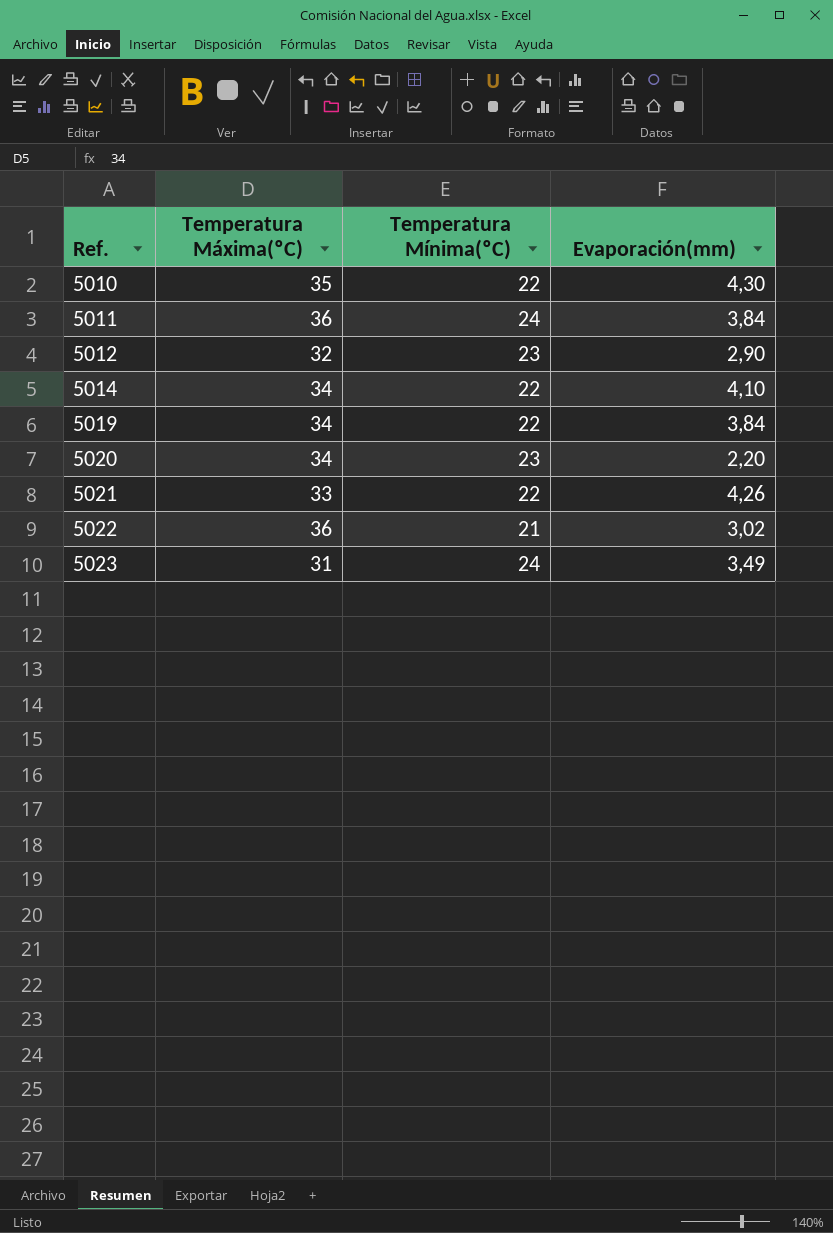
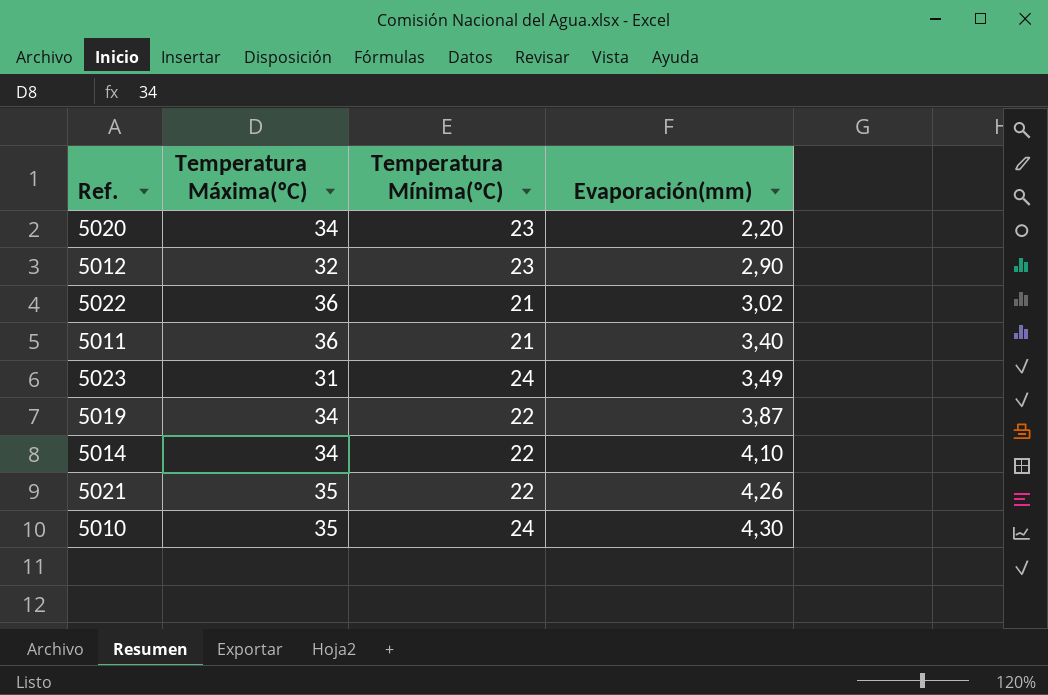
row order: Ref. ascending -> Evaporación(mm) ascending
5011 | Temperatura Mínima(ºC): 24 -> 21
5011 | Evaporación(mm): 3,84 -> 3,40
5019 | Evaporación(mm): 3,84 -> 3,87
5021 | Temperatura Máxima(ºC): 33 -> 35
5010 | Temperatura Mínima(ºC): 22 -> 24

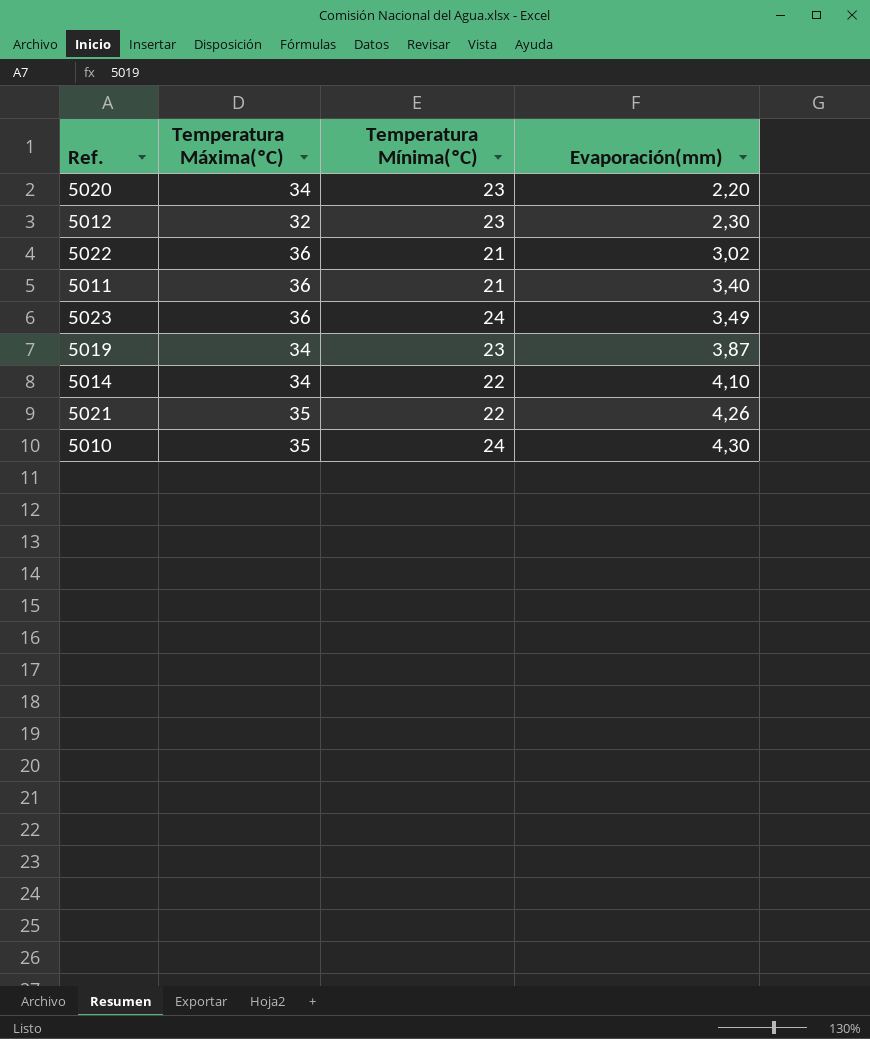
5012 | Evaporación(mm): 2,90 -> 2,30
5023 | Temperatura Máxima(ºC): 31 -> 36
5019 | Temperatura Mínima(ºC): 22 -> 23

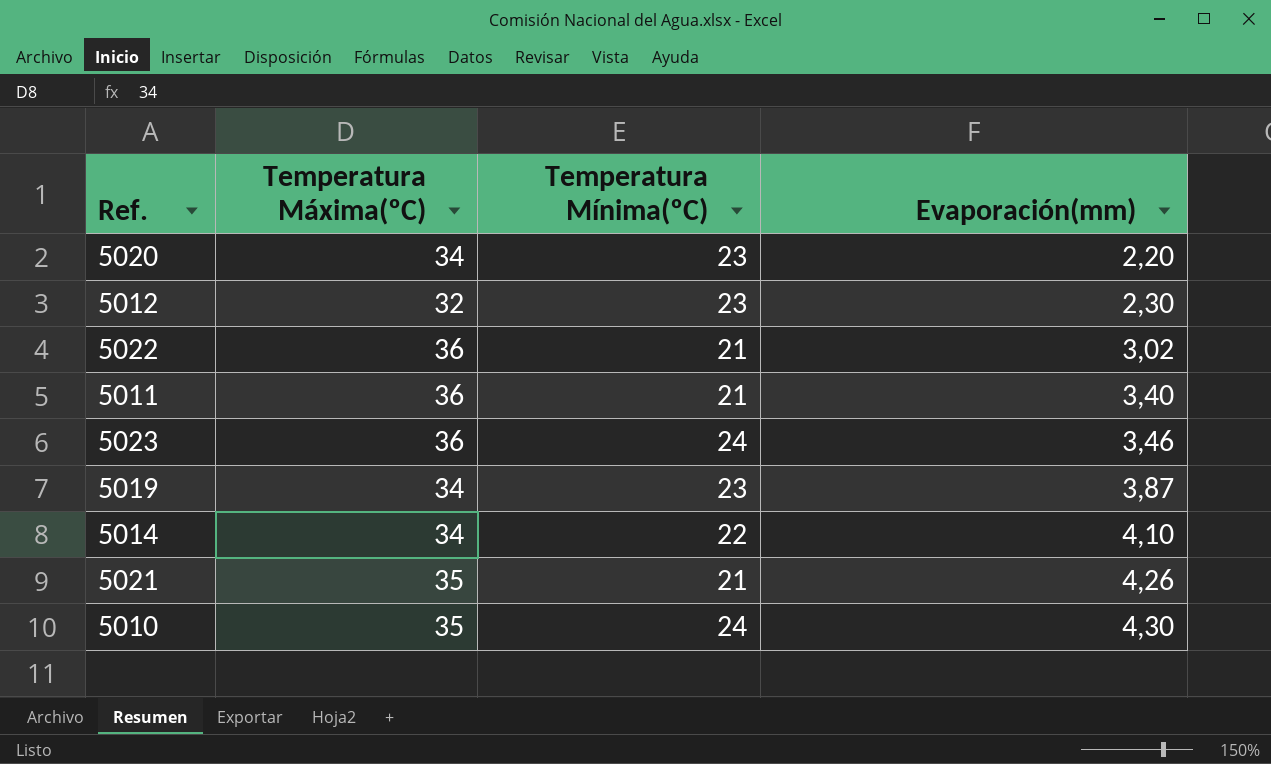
5023 | Evaporación(mm): 3,49 -> 3,46
5021 | Temperatura Mínima(ºC): 22 -> 21

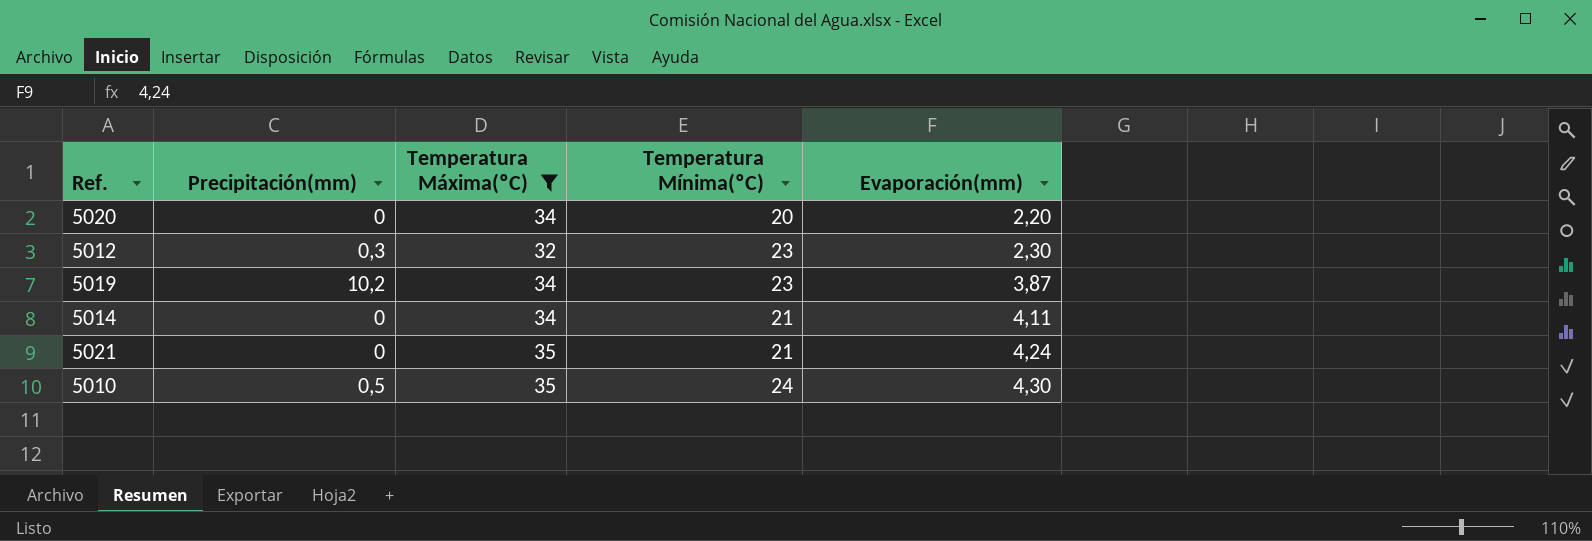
filter: none -> Temperatura Máxima(ºC) != 36
column Precipitación(mm) | position: none -> 2
5020 | Temperatura Mínima(ºC): 23 -> 20
5014 | Temperatura Mínima(ºC): 22 -> 21
5014 | Evaporación(mm): 4,10 -> 4,11
5021 | Evaporación(mm): 4,26 -> 4,24

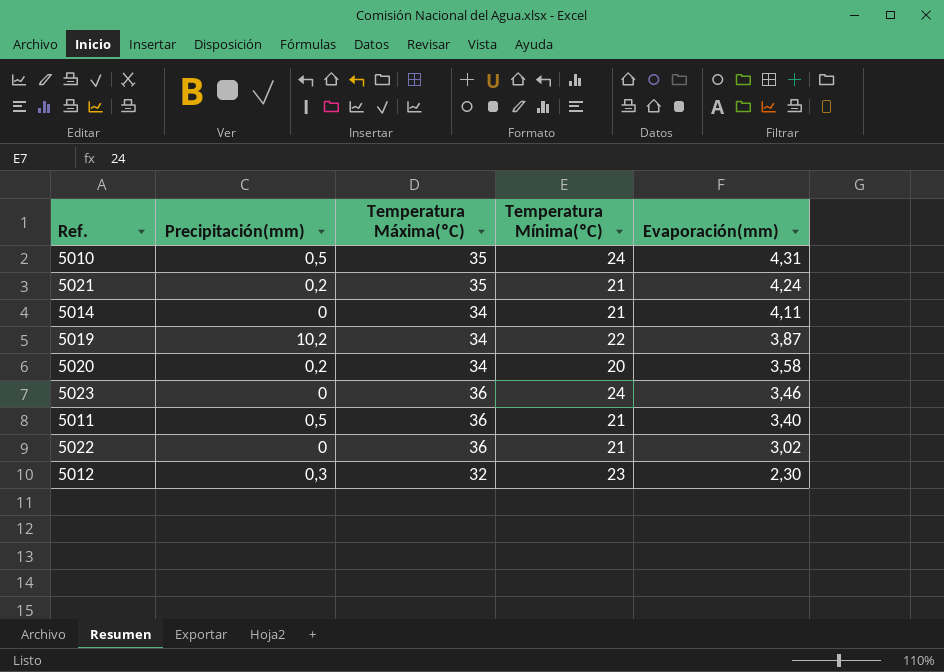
filter: Temperatura Máxima(ºC) != 36 -> none
row order: Evaporación(mm) ascending -> Evaporación(mm) descending
5010 | Evaporación(mm): 4,30 -> 4,31
5021 | Precipitación(mm): 0 -> 0,2
5019 | Temperatura Mínima(ºC): 23 -> 22
5020 | Precipitación(mm): 0 -> 0,2
5020 | Evaporación(mm): 2,20 -> 3,58

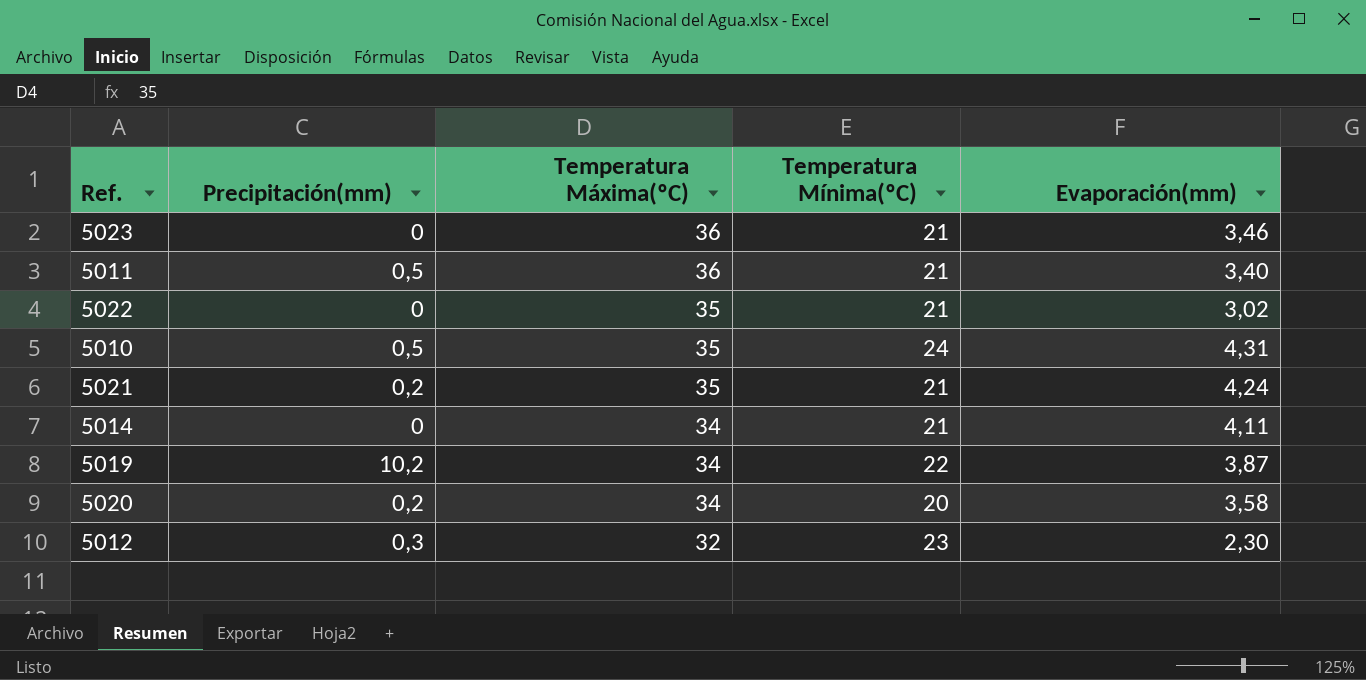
row order: Evaporación(mm) descending -> Temperatura Máxima(ºC) descending
5023 | Temperatura Mínima(ºC): 24 -> 21
5022 | Temperatura Máxima(ºC): 36 -> 35

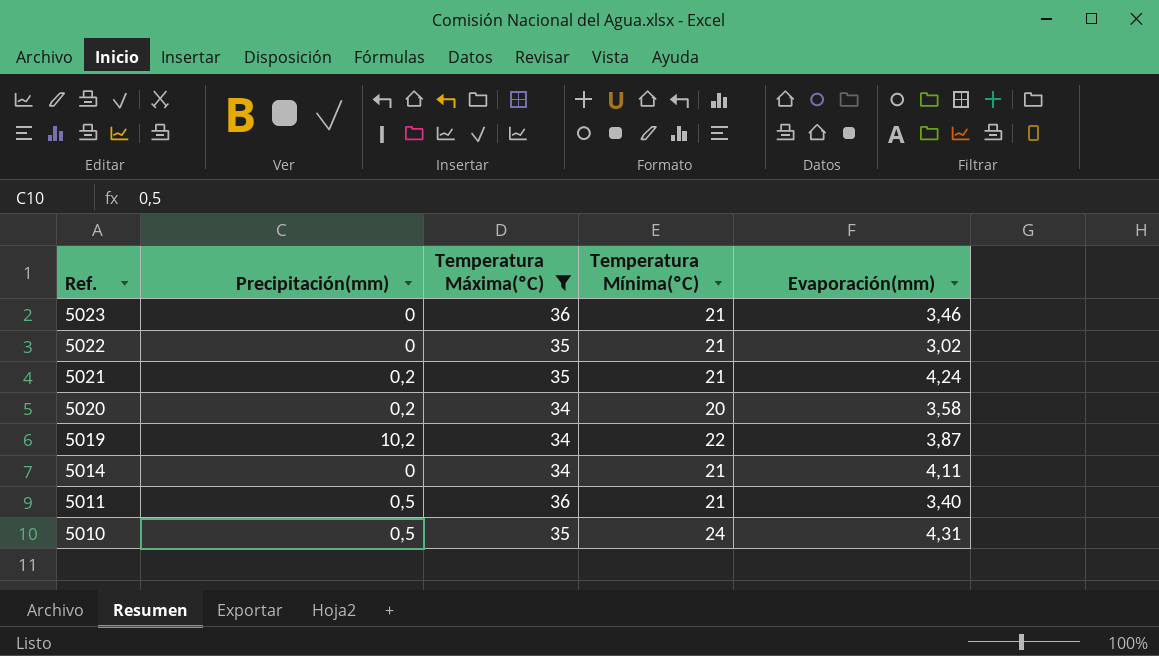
filter: none -> Temperatura Máxima(ºC) != 32
row order: Temperatura Máxima(ºC) descending -> Ref. descending

